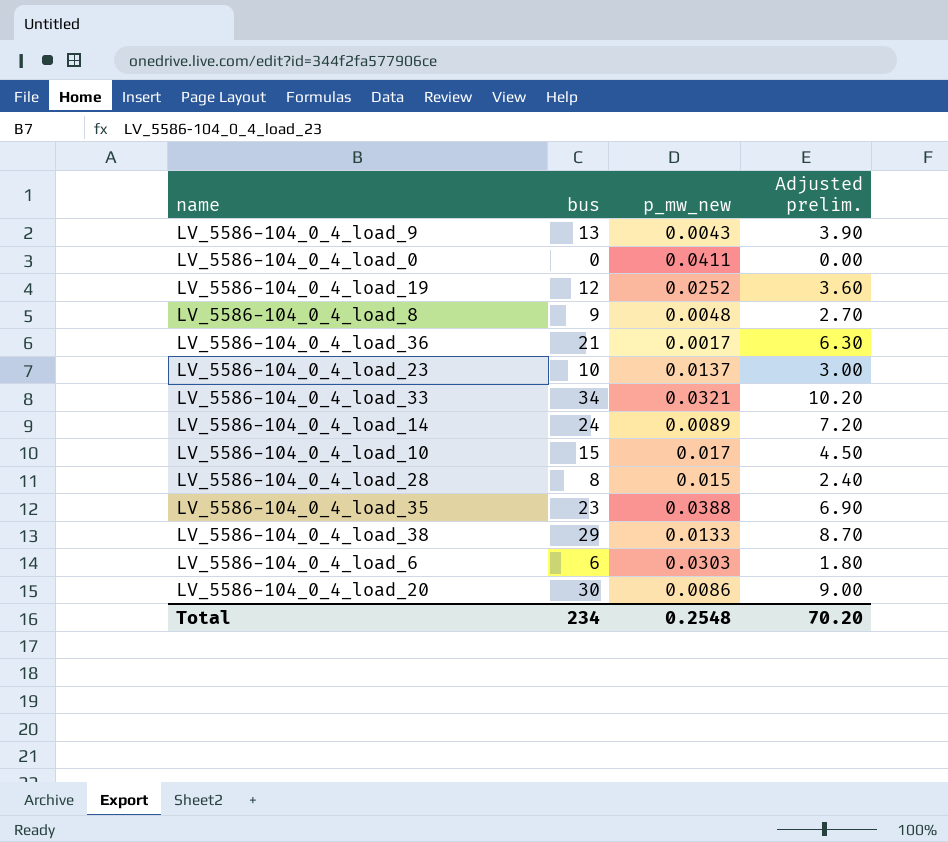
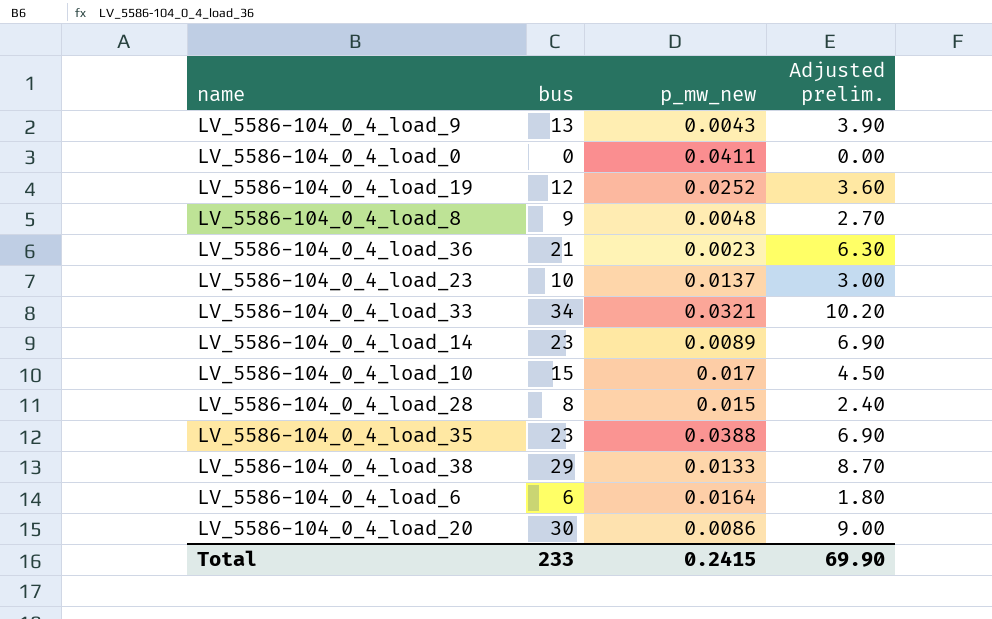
LV_5586-104_0_4_load_36 | p_mw_new: 0.0017 -> 0.0023
LV_5586-104_0_4_load_14 | bus: 24 -> 23
LV_5586-104_0_4_load_14 | Adjusted prelim.: 7.20 -> 6.90
LV_5586-104_0_4_load_6 | p_mw_new: 0.0303 -> 0.0164
Total | bus: 234 -> 233
Total | p_mw_new: 0.2548 -> 0.2415
Total | Adjusted prelim.: 70.20 -> 69.90

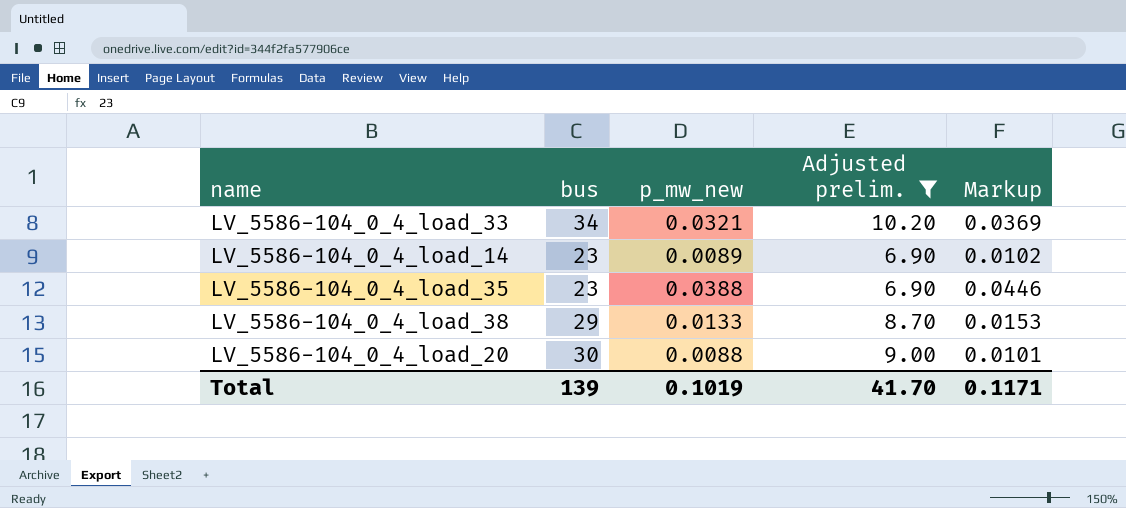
filter: none -> Adjusted prelim. >= 6.90
column Markup | formula: none -> [p_mw_new] * 1.15
LV_5586-104_0_4_load_20 | p_mw_new: 0.0086 -> 0.0088
Total | bus: 233 -> 139
Total | p_mw_new: 0.2415 -> 0.1019
Total | Adjusted prelim.: 69.90 -> 41.70

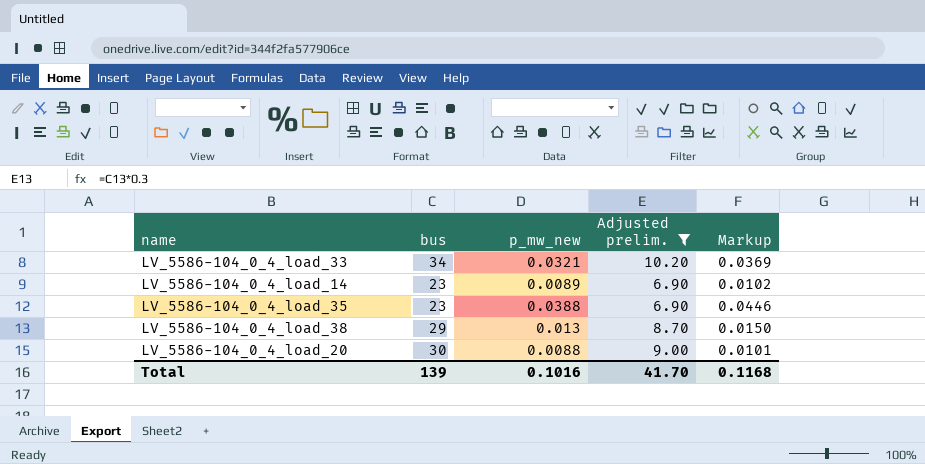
LV_5586-104_0_4_load_38 | p_mw_new: 0.0133 -> 0.013
LV_5586-104_0_4_load_38 | Markup: 0.0153 -> 0.0150
Total | p_mw_new: 0.1019 -> 0.1016
Total | Markup: 0.1171 -> 0.1168

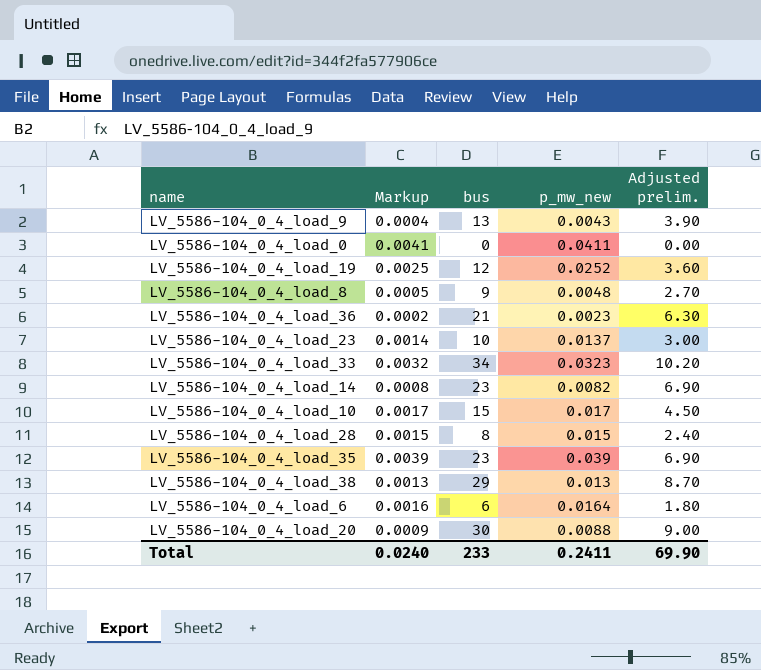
filter: Adjusted prelim. >= 6.90 -> none
column Markup | formula: [p_mw_new] * 1.15 -> [p_mw_new] * 0.1
column Markup | position: 5 -> 2
LV_5586-104_0_4_load_33 | p_mw_new: 0.0321 -> 0.0323
LV_5586-104_0_4_load_14 | p_mw_new: 0.0089 -> 0.0082
LV_5586-104_0_4_load_35 | p_mw_new: 0.0388 -> 0.039
Total | Markup: 0.1168 -> 0.0240
Total | bus: 139 -> 233
Total | p_mw_new: 0.1016 -> 0.2411
Total | Adjusted prelim.: 41.70 -> 69.90

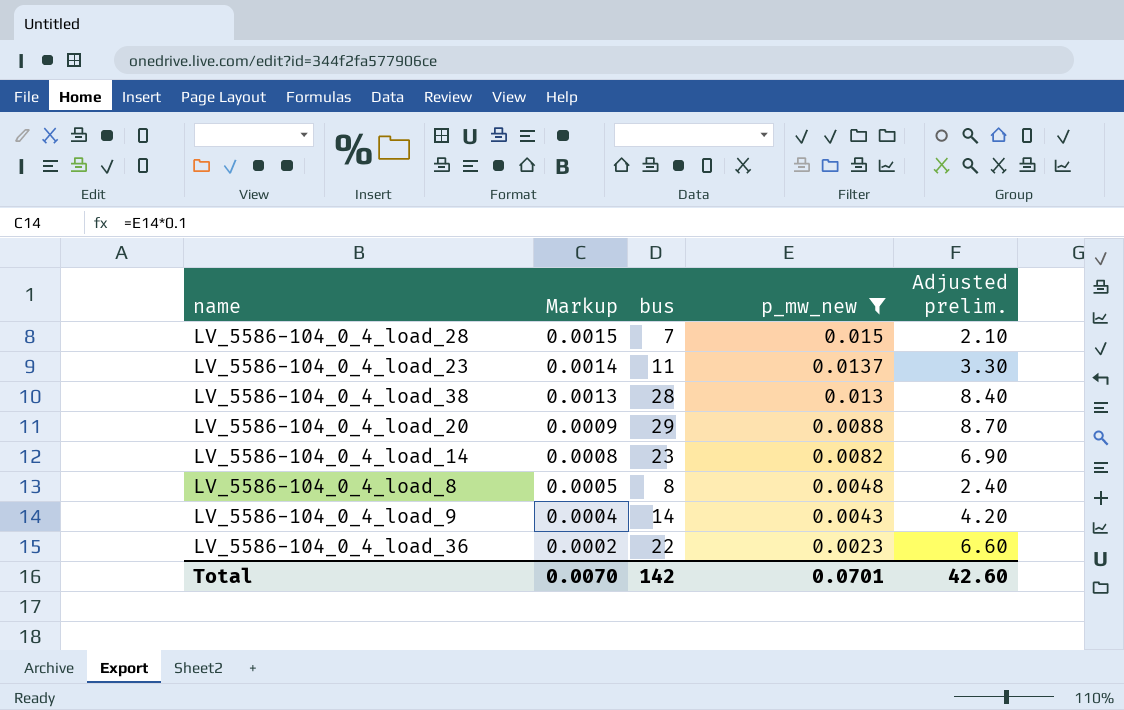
filter: none -> p_mw_new <= 0.015
row order: none -> Markup descending
LV_5586-104_0_4_load_28 | bus: 8 -> 7
LV_5586-104_0_4_load_28 | Adjusted prelim.: 2.40 -> 2.10
LV_5586-104_0_4_load_23 | bus: 10 -> 11
LV_5586-104_0_4_load_23 | Adjusted prelim.: 3.00 -> 3.30
LV_5586-104_0_4_load_38 | bus: 29 -> 28
LV_5586-104_0_4_load_38 | Adjusted prelim.: 8.70 -> 8.40
LV_5586-104_0_4_load_20 | bus: 30 -> 29
LV_5586-104_0_4_load_20 | Adjusted prelim.: 9.00 -> 8.70
LV_5586-104_0_4_load_8 | bus: 9 -> 8
LV_5586-104_0_4_load_8 | Adjusted prelim.: 2.70 -> 2.40
LV_5586-104_0_4_load_9 | bus: 13 -> 14
LV_5586-104_0_4_load_9 | Adjusted prelim.: 3.90 -> 4.20
LV_5586-104_0_4_load_36 | bus: 21 -> 22
LV_5586-104_0_4_load_36 | Adjusted prelim.: 6.30 -> 6.60
Total | Markup: 0.0240 -> 0.0070
Total | bus: 233 -> 142
Total | p_mw_new: 0.2411 -> 0.0701
Total | Adjusted prelim.: 69.90 -> 42.60

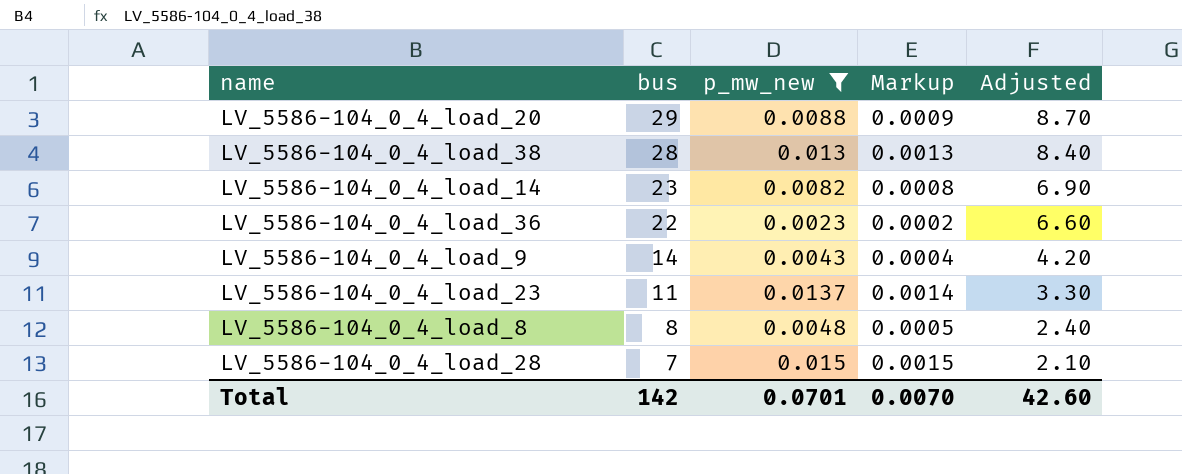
row order: Markup descending -> bus descending
column Markup | position: 2 -> 4
column name: Adjusted prelim. -> Adjusted

